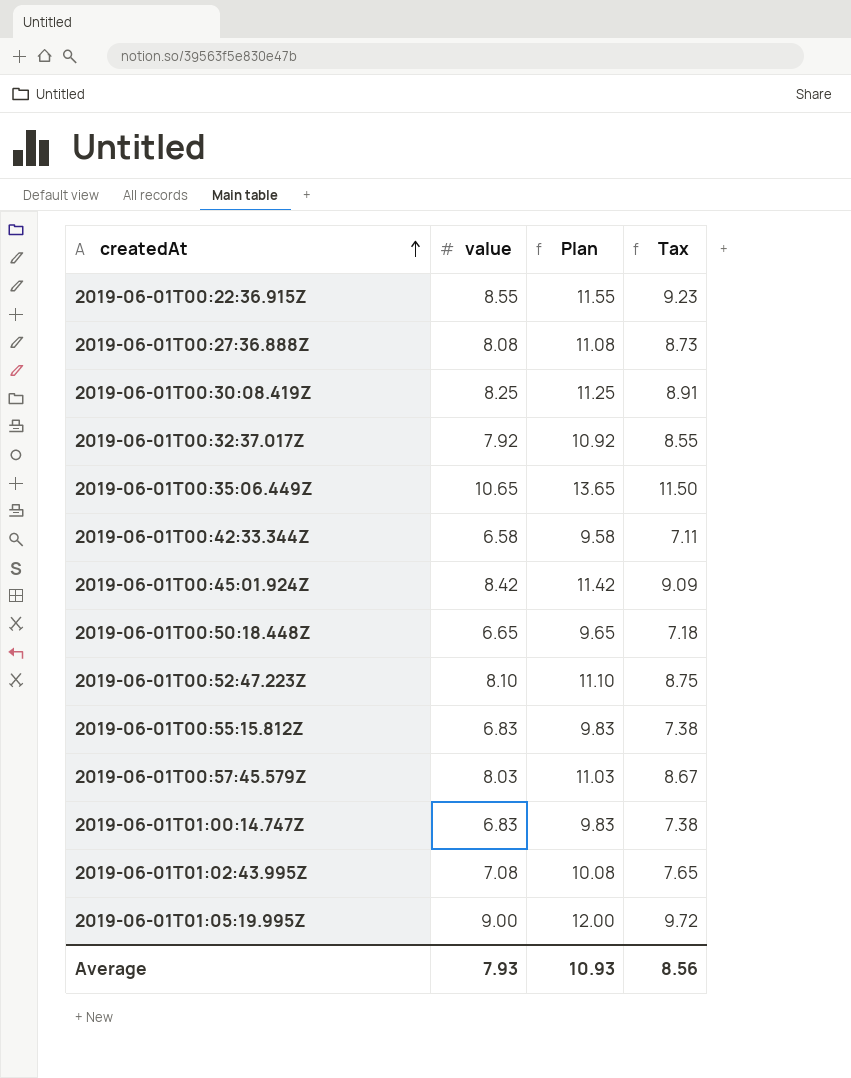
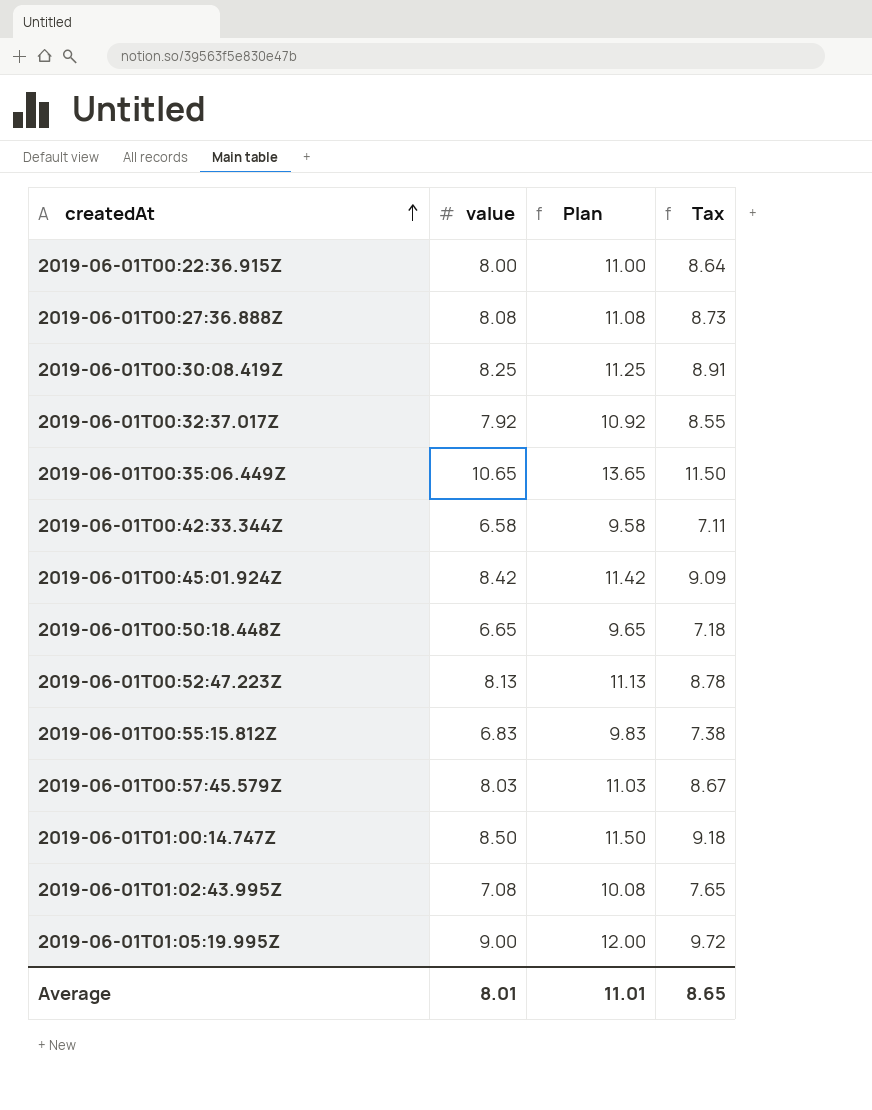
2019-06-01T00:22:36.915Z | value: 8.55 -> 8.00
2019-06-01T00:22:36.915Z | Plan: 11.55 -> 11.00
2019-06-01T00:22:36.915Z | Tax: 9.23 -> 8.64
2019-06-01T00:52:47.223Z | value: 8.10 -> 8.13
2019-06-01T00:52:47.223Z | Plan: 11.10 -> 11.13
2019-06-01T00:52:47.223Z | Tax: 8.75 -> 8.78
2019-06-01T01:00:14.747Z | value: 6.83 -> 8.50
2019-06-01T01:00:14.747Z | Plan: 9.83 -> 11.50
2019-06-01T01:00:14.747Z | Tax: 7.38 -> 9.18
Average | value: 7.93 -> 8.01
Average | Plan: 10.93 -> 11.01
Average | Tax: 8.56 -> 8.65

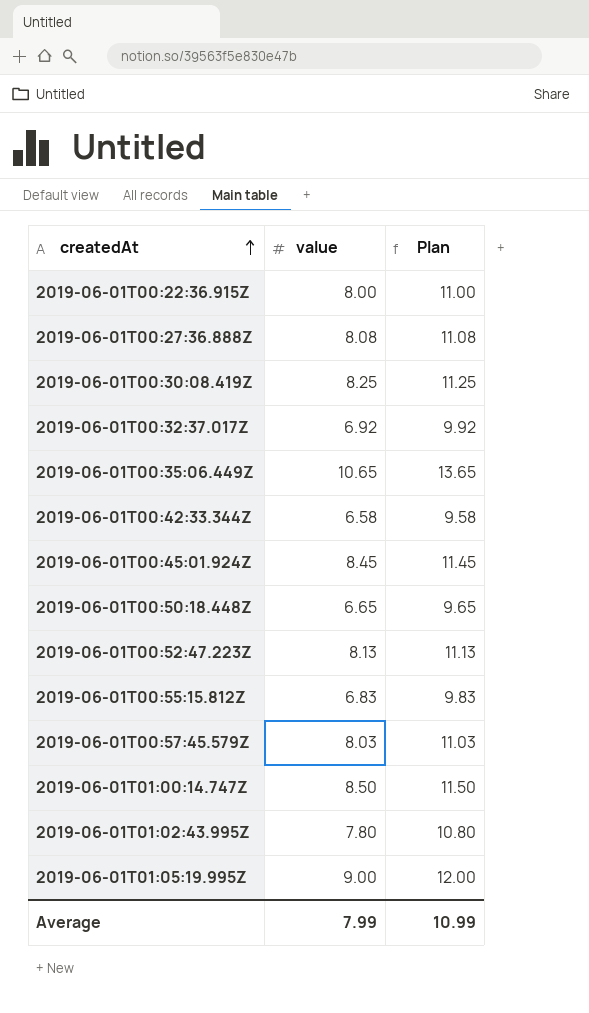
column Tax | formula: [value] * 1.08 -> none
2019-06-01T00:32:37.017Z | value: 7.92 -> 6.92
2019-06-01T00:32:37.017Z | Plan: 10.92 -> 9.92
2019-06-01T00:45:01.924Z | value: 8.42 -> 8.45
2019-06-01T00:45:01.924Z | Plan: 11.42 -> 11.45
2019-06-01T01:02:43.995Z | value: 7.08 -> 7.80
2019-06-01T01:02:43.995Z | Plan: 10.08 -> 10.80
Average | value: 8.01 -> 7.99
Average | Plan: 11.01 -> 10.99

